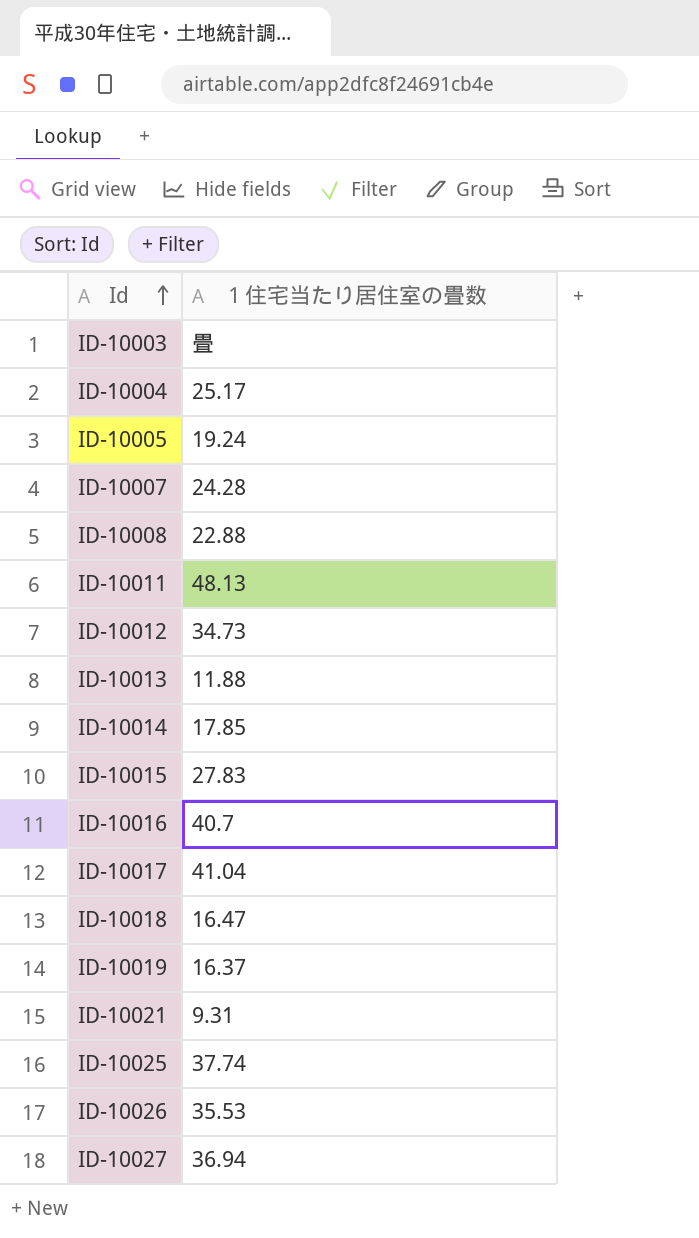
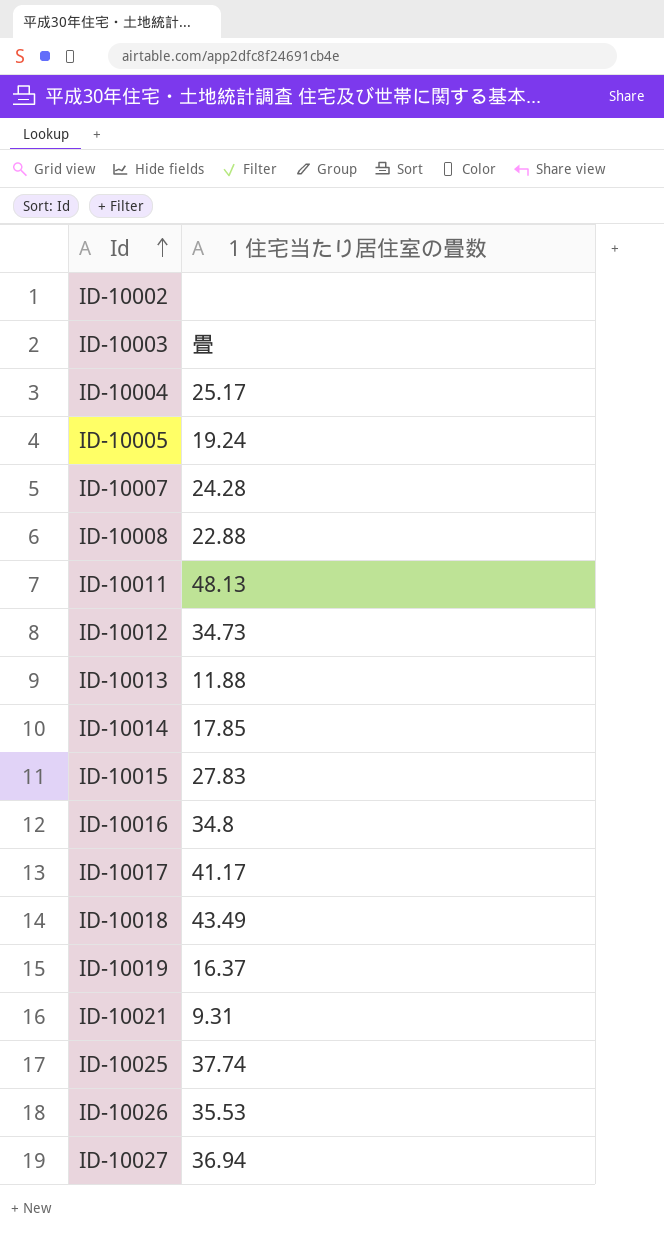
row ID-10002: none -> none
ID-10016 | １住宅当たり居住室の畳数: 40.7 -> 34.8
ID-10017 | １住宅当たり居住室の畳数: 41.04 -> 41.17
ID-10018 | １住宅当たり居住室の畳数: 16.47 -> 43.49

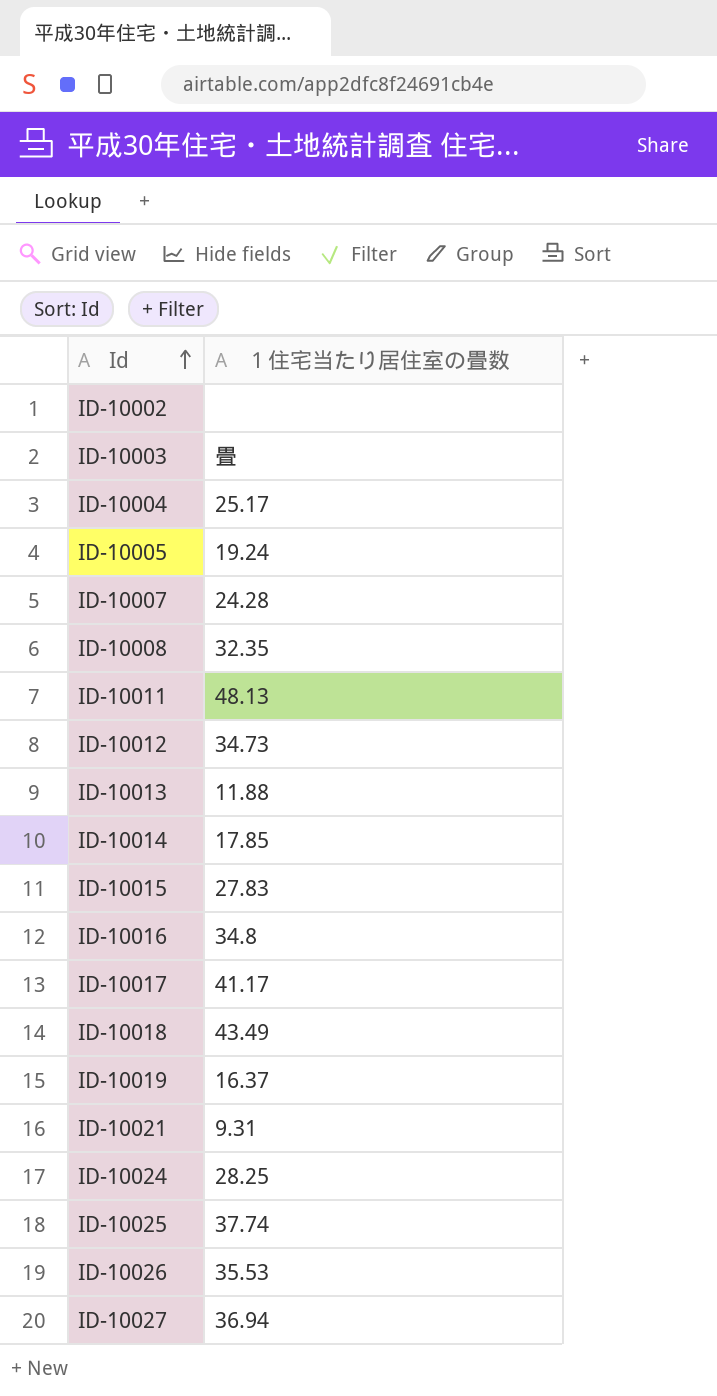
ID-10008 | １住宅当たり居住室の畳数: 22.88 -> 32.35
row ID-10024: none -> 28.25

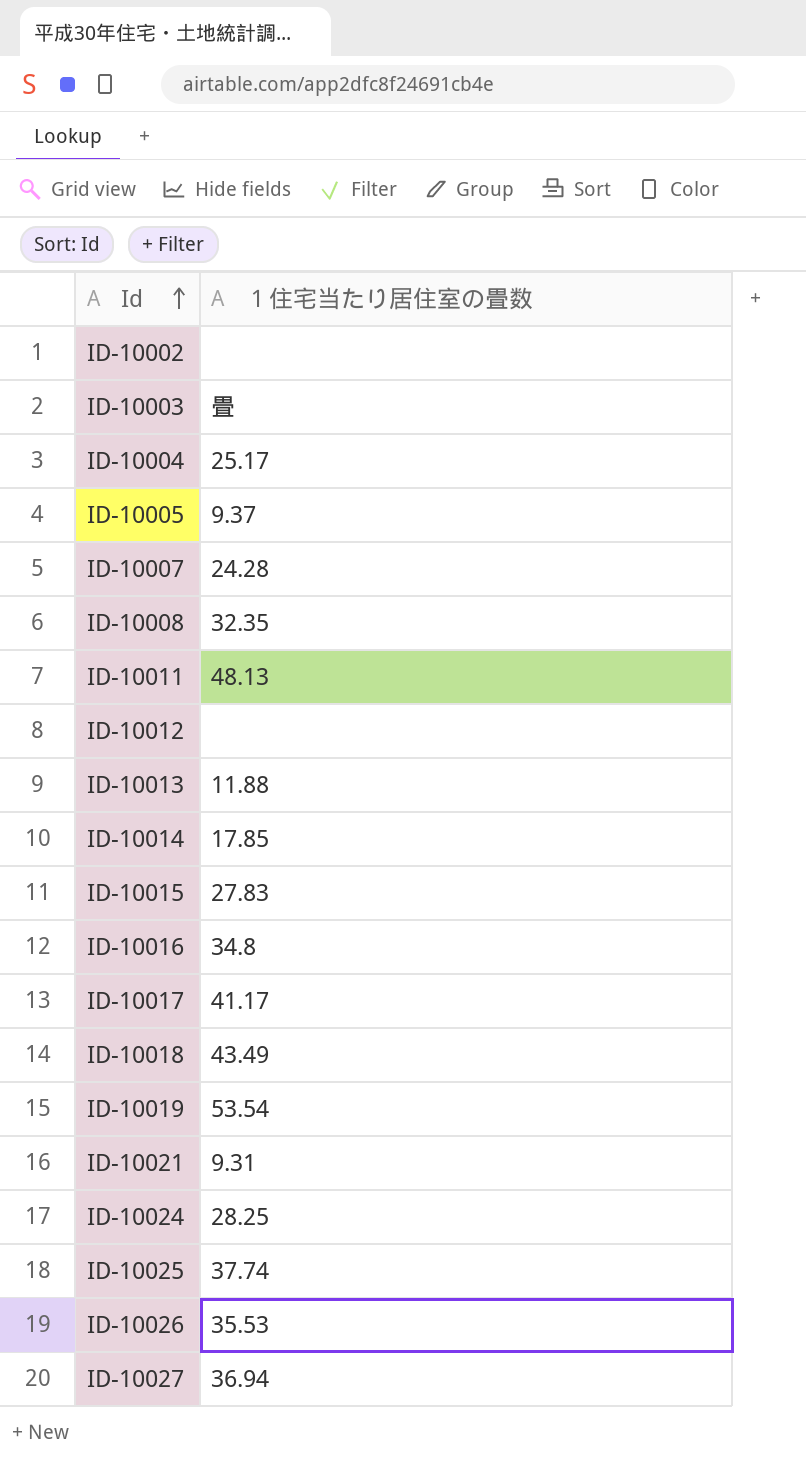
ID-10005 | １住宅当たり居住室の畳数: 19.24 -> 9.37
ID-10012 | １住宅当たり居住室の畳数: 34.73 -> none
ID-10019 | １住宅当たり居住室の畳数: 16.37 -> 53.54

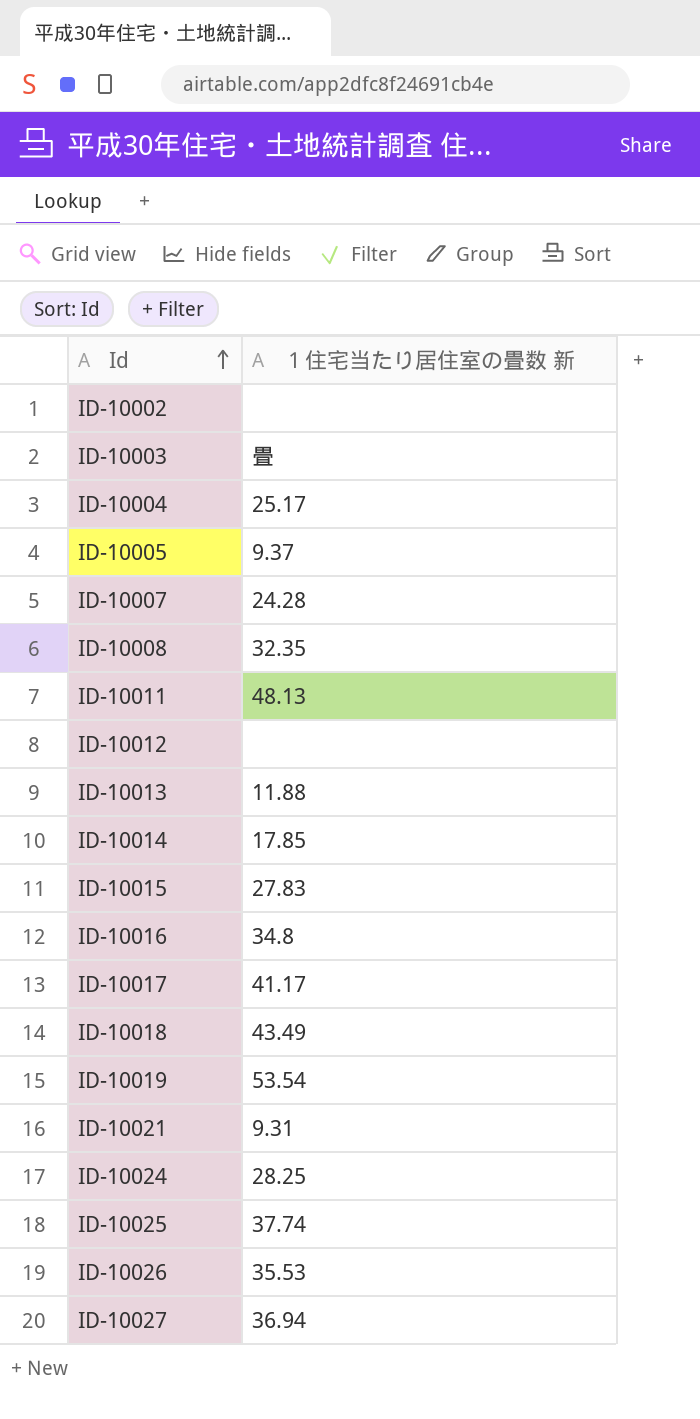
column name: １住宅当たり居住室の畳数 -> １住宅当たり居住室の畳数 新

